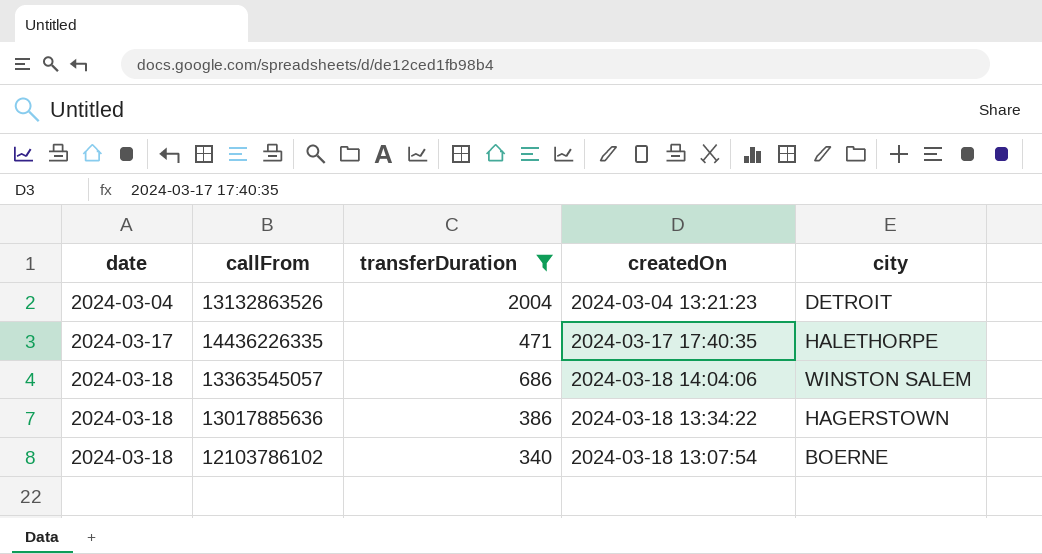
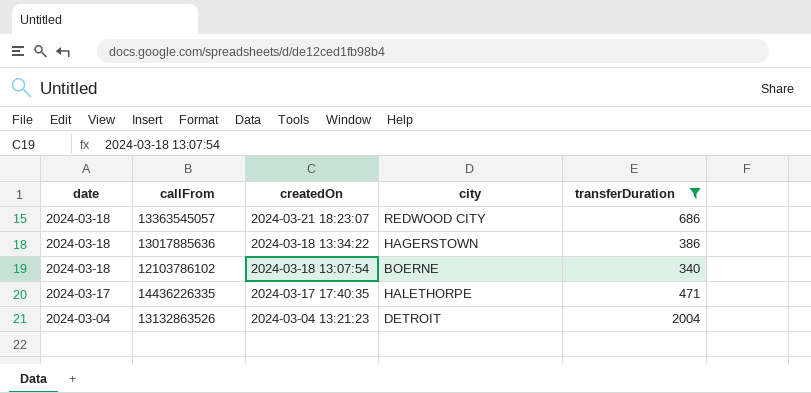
row order: date ascending -> date descending
column transferDuration | position: 3 -> 5
13363545057 | createdOn: 2024-03-18 14:04:06 -> 2024-03-21 18:23:07
13363545057 | city: WINSTON SALEM -> REDWOOD CITY

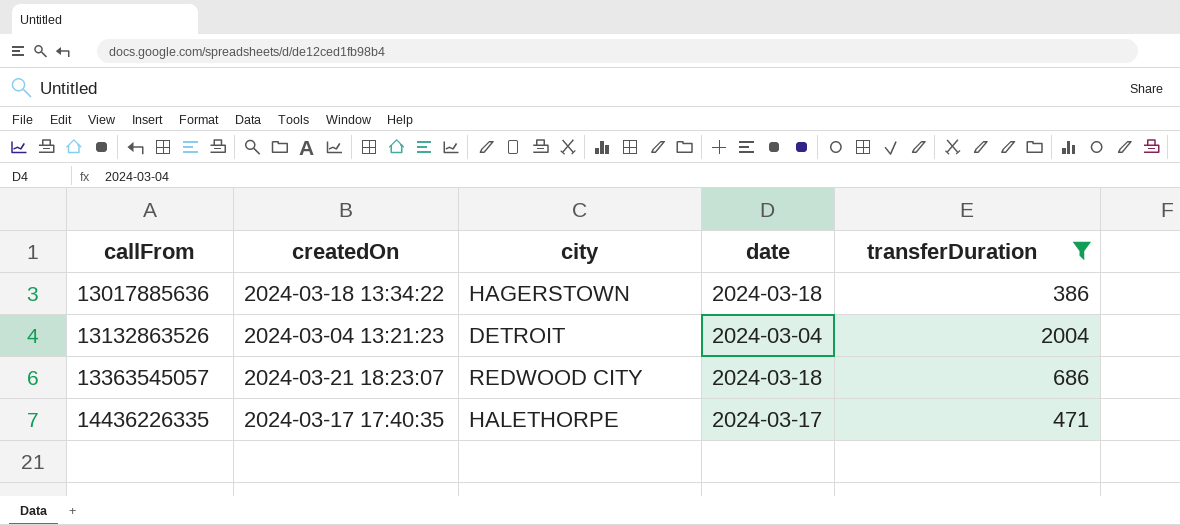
row order: date descending -> callFrom ascending
column date | position: 1 -> 4
row 12103786102: 2024-03-18 | 2024-03-18 13:07:54 | BOERNE | 340 -> none

